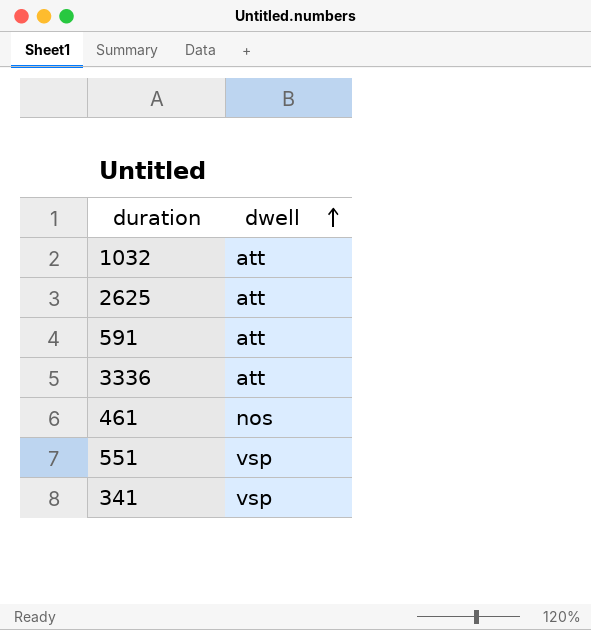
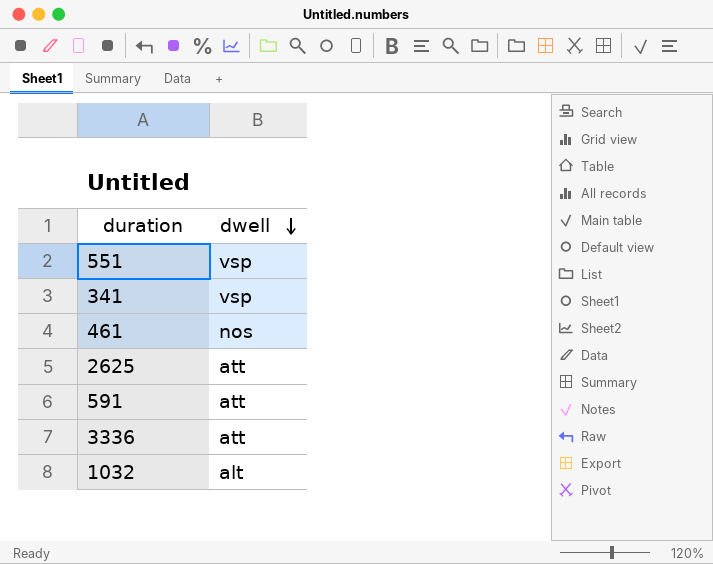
row order: dwell ascending -> dwell descending
1032 | dwell: att -> alt

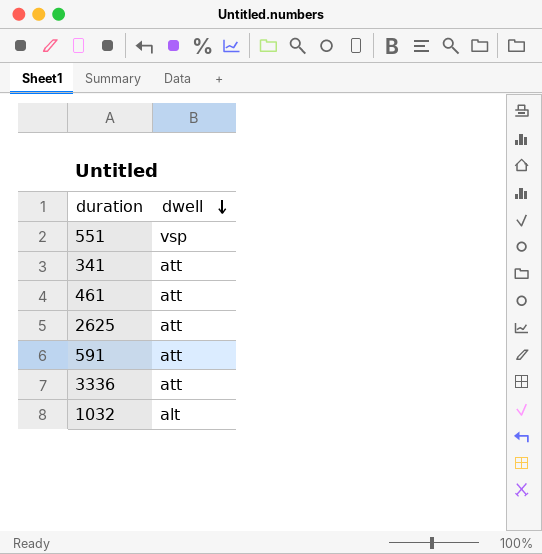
341 | dwell: vsp -> att
461 | dwell: nos -> att

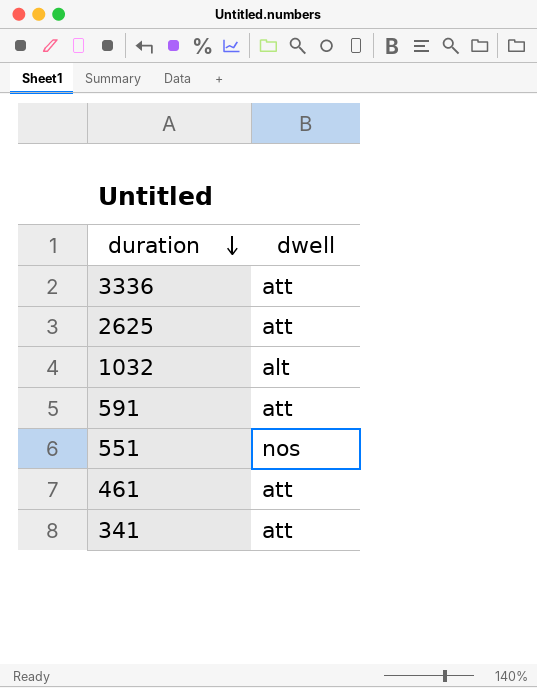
row order: dwell descending -> duration descending
551 | dwell: vsp -> nos

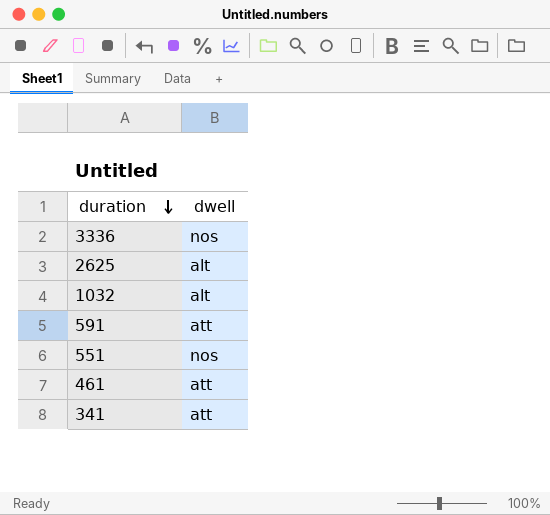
3336 | dwell: att -> nos
2625 | dwell: att -> alt

